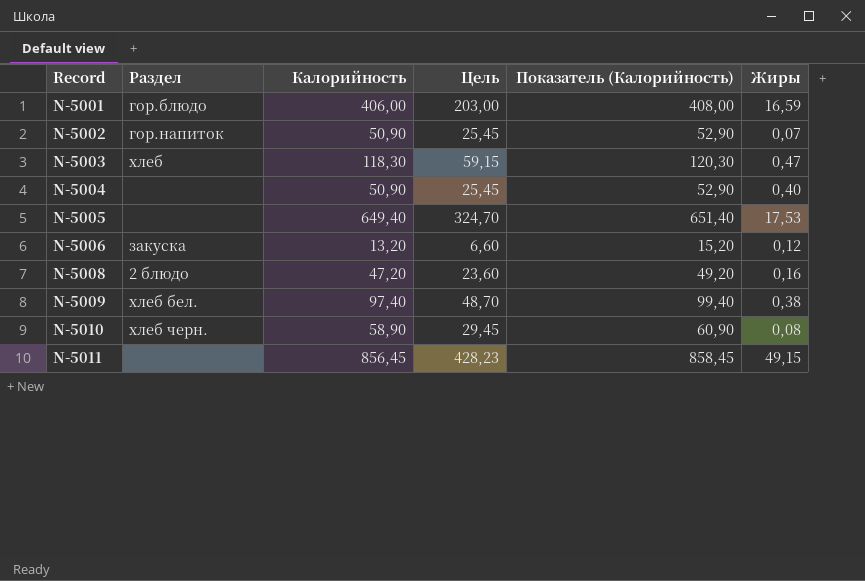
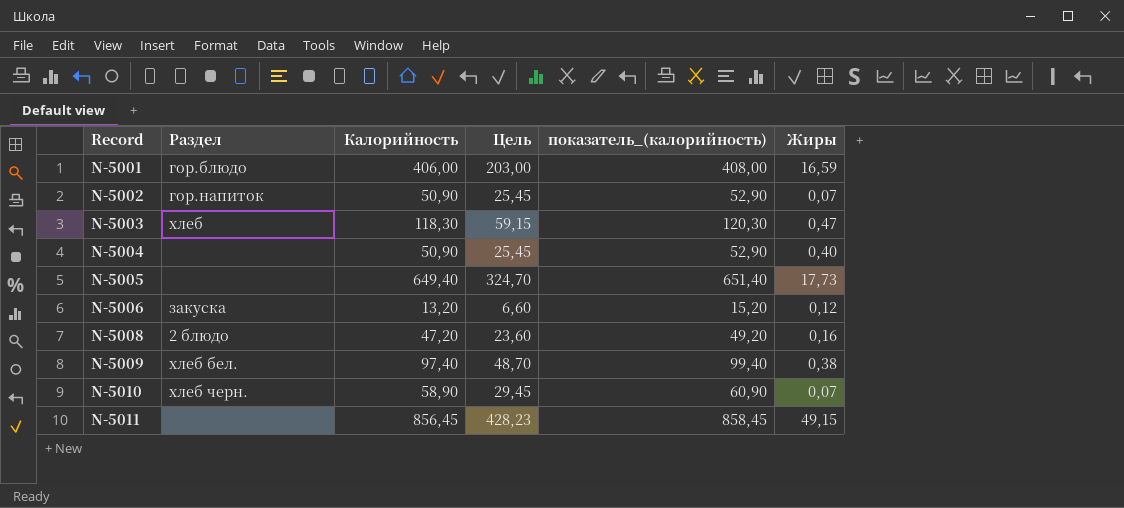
column name: Показатель (Калорийность) -> показатель_(калорийность)
N-5005 | Жиры: 17,53 -> 17,73
N-5010 | Жиры: 0,08 -> 0,07

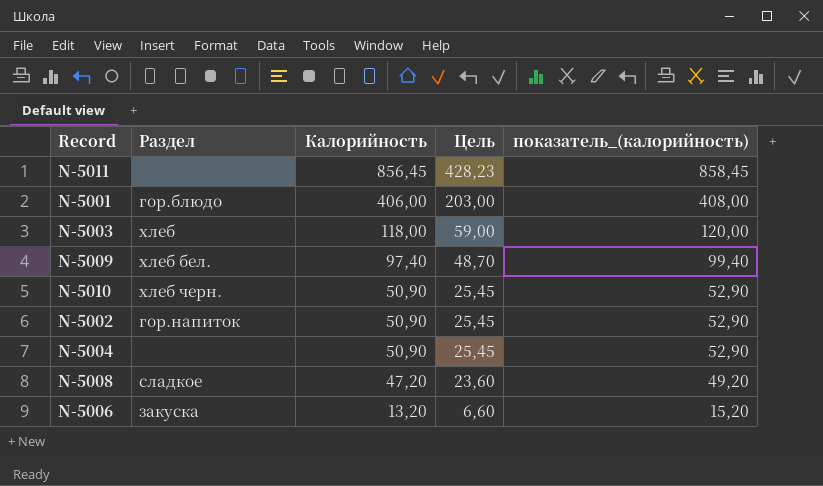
row order: Record ascending -> Калорийность descending
column Жиры | position: 6 -> none
row N-5005: none | 649,40 | 324,70 | 651,40 | 17,73 -> none
N-5003 | Калорийность: 118,30 -> 118,00
N-5003 | Цель: 59,15 -> 59,00
N-5003 | показатель_(калорийность): 120,30 -> 120,00
N-5010 | Калорийность: 58,90 -> 50,90
N-5010 | Цель: 29,45 -> 25,45
N-5010 | показатель_(калорийность): 60,90 -> 52,90
N-5008 | Раздел: 2 блюдо -> сладкое

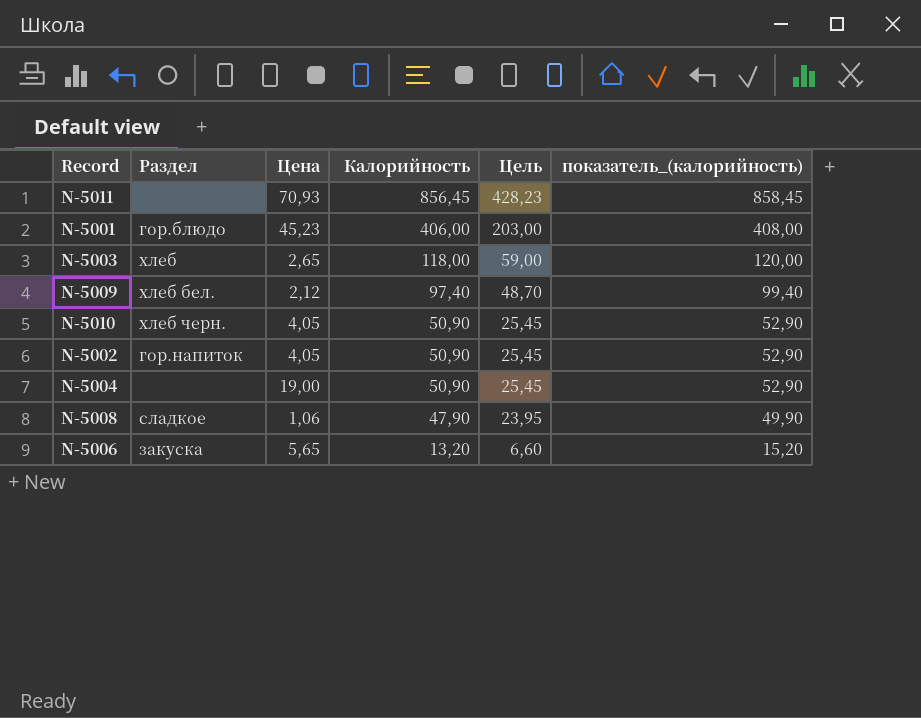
column Цена | position: none -> 3
N-5008 | Калорийность: 47,20 -> 47,90
N-5008 | Цель: 23,60 -> 23,95
N-5008 | показатель_(калорийность): 49,20 -> 49,90

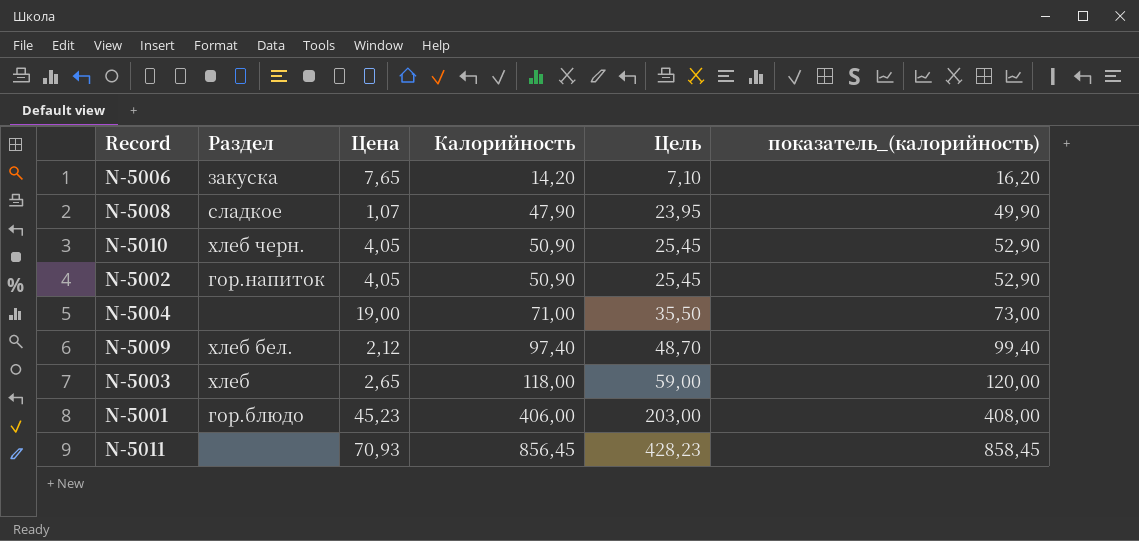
row order: Калорийность descending -> Калорийность ascending
N-5006 | Цена: 5,65 -> 7,65
N-5006 | Калорийность: 13,20 -> 14,20
N-5006 | Цель: 6,60 -> 7,10
N-5006 | показатель_(калорийность): 15,20 -> 16,20
N-5008 | Цена: 1,06 -> 1,07
N-5004 | Калорийность: 50,90 -> 71,00
N-5004 | Цель: 25,45 -> 35,50
N-5004 | показатель_(калорийность): 52,90 -> 73,00

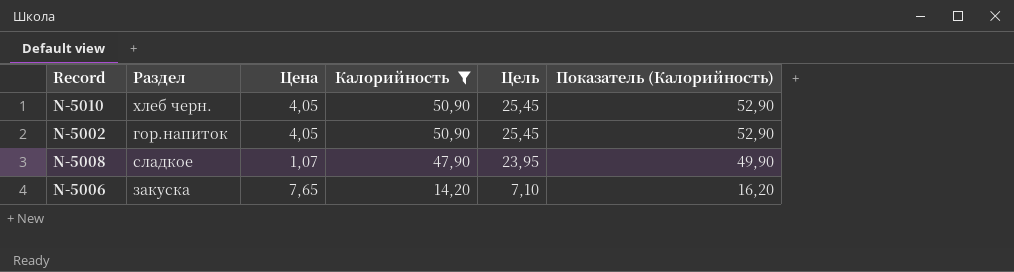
filter: none -> Калорийность <= 50,90
row order: Калорийность ascending -> Калорийность descending
column name: показатель_(калорийность) -> Показатель (Калорийность)

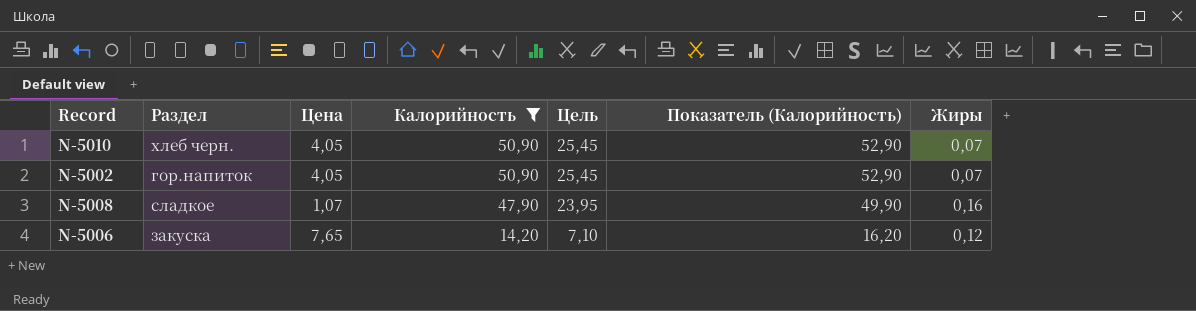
column Жиры | position: none -> 7

